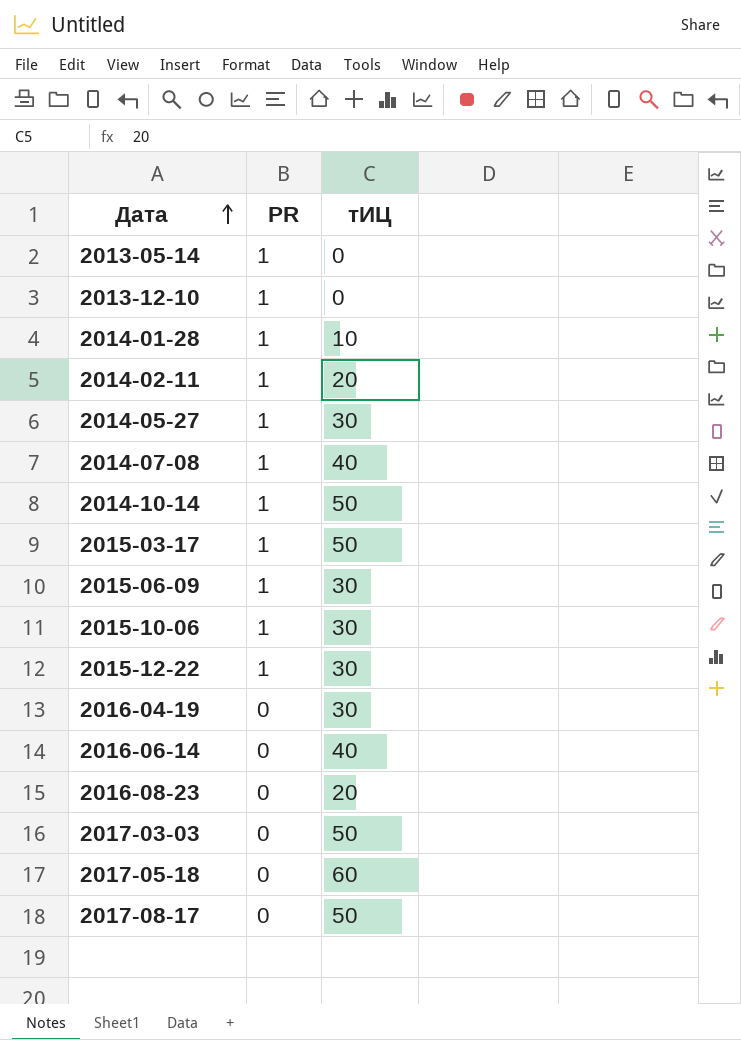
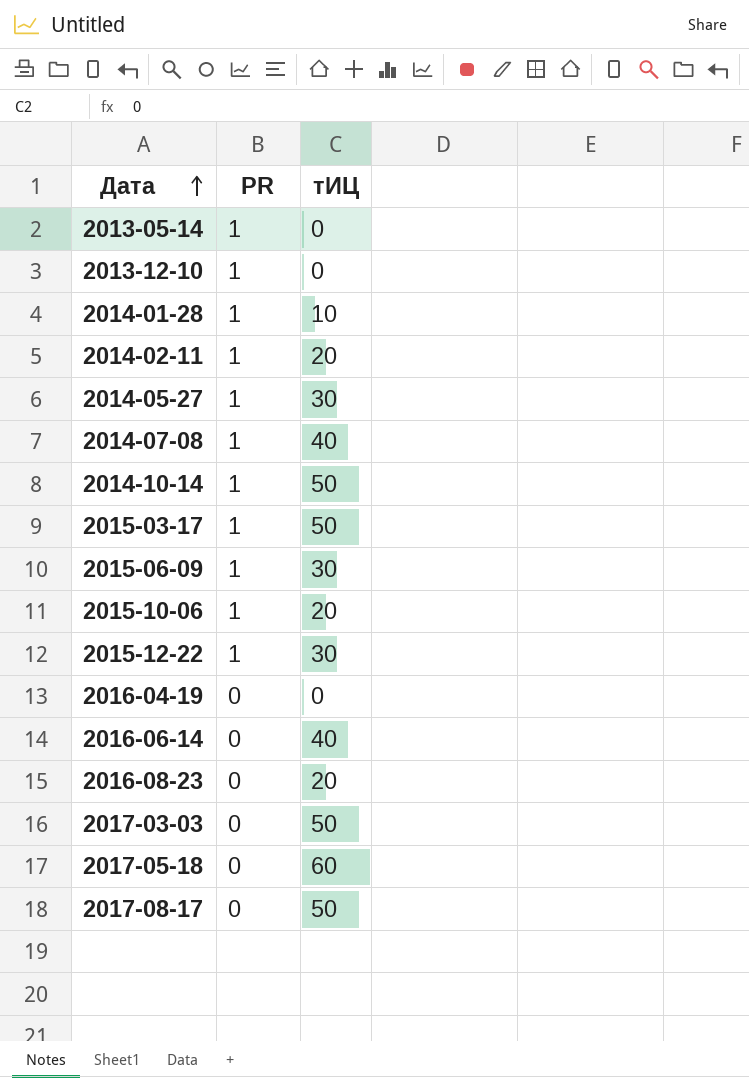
2015-10-06 | тИЦ: 30 -> 20
2016-04-19 | тИЦ: 30 -> 0

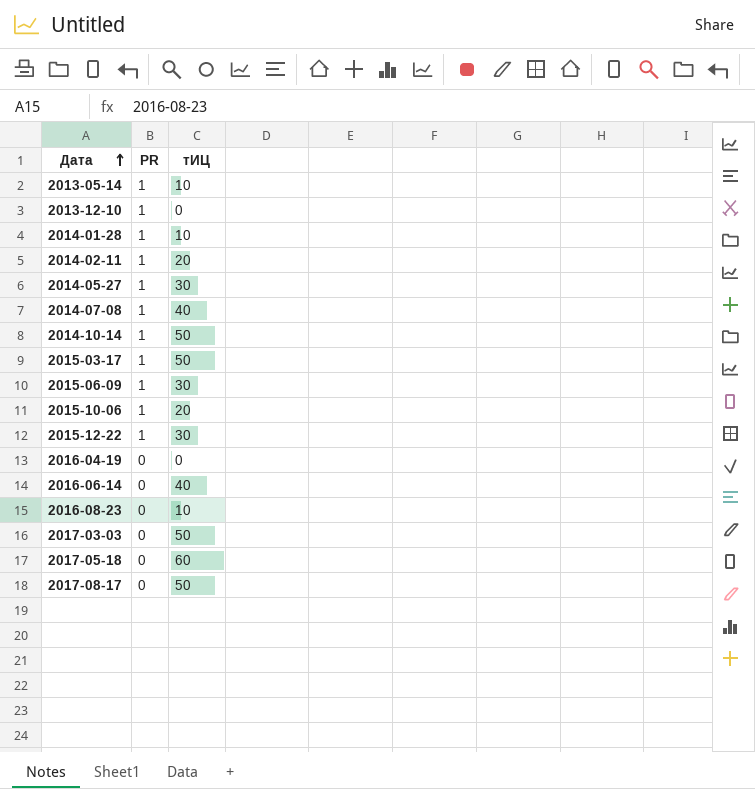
2013-05-14 | тИЦ: 0 -> 10
2016-08-23 | тИЦ: 20 -> 10

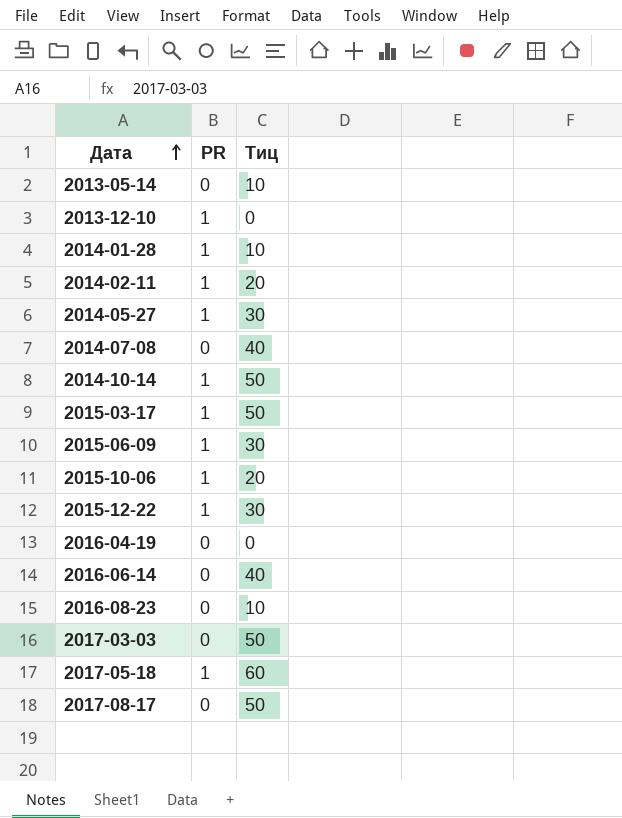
column name: тИЦ -> Тиц
2013-05-14 | PR: 1 -> 0
2014-07-08 | PR: 1 -> 0
2017-05-18 | PR: 0 -> 1

